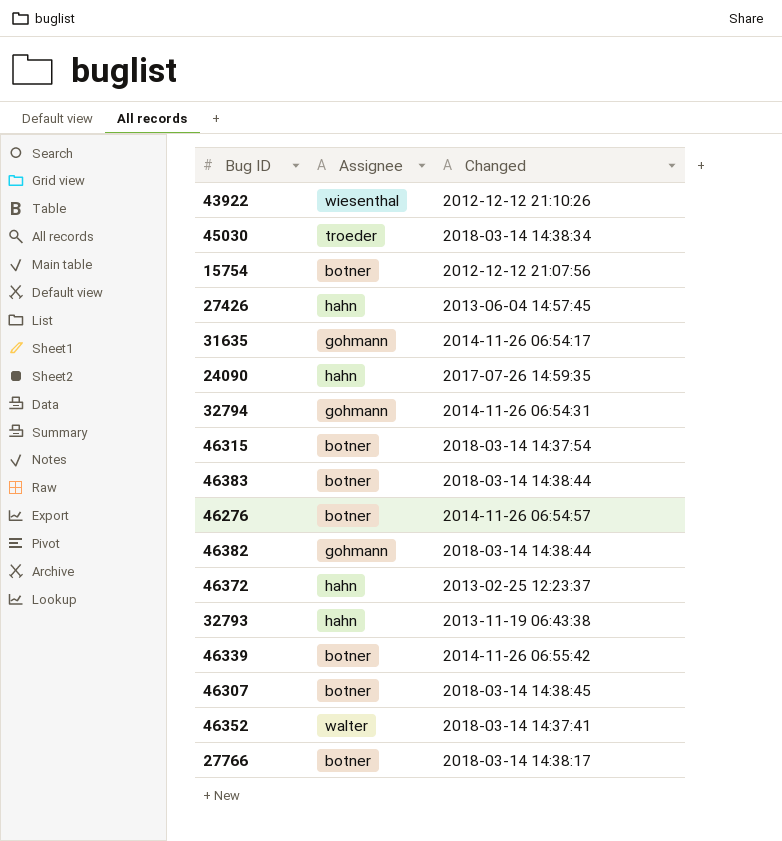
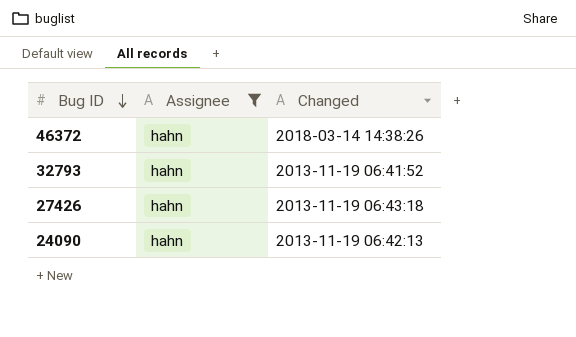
filter: none -> Assignee = hahn
row order: none -> Bug ID descending
46372 | Changed: 2013-02-25 12:23:37 -> 2018-03-14 14:38:26
32793 | Changed: 2013-11-19 06:43:38 -> 2013-11-19 06:41:52
27426 | Changed: 2013-06-04 14:57:45 -> 2013-11-19 06:43:18
24090 | Changed: 2017-07-26 14:59:35 -> 2013-11-19 06:42:13

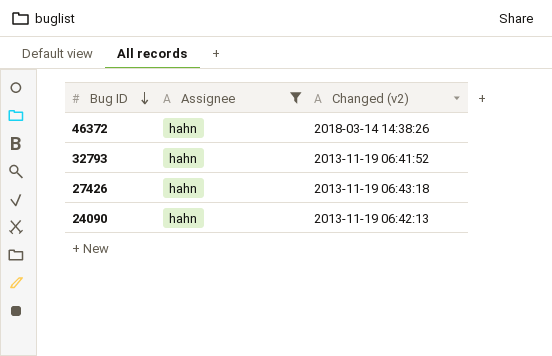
column name: Changed -> Changed (v2)

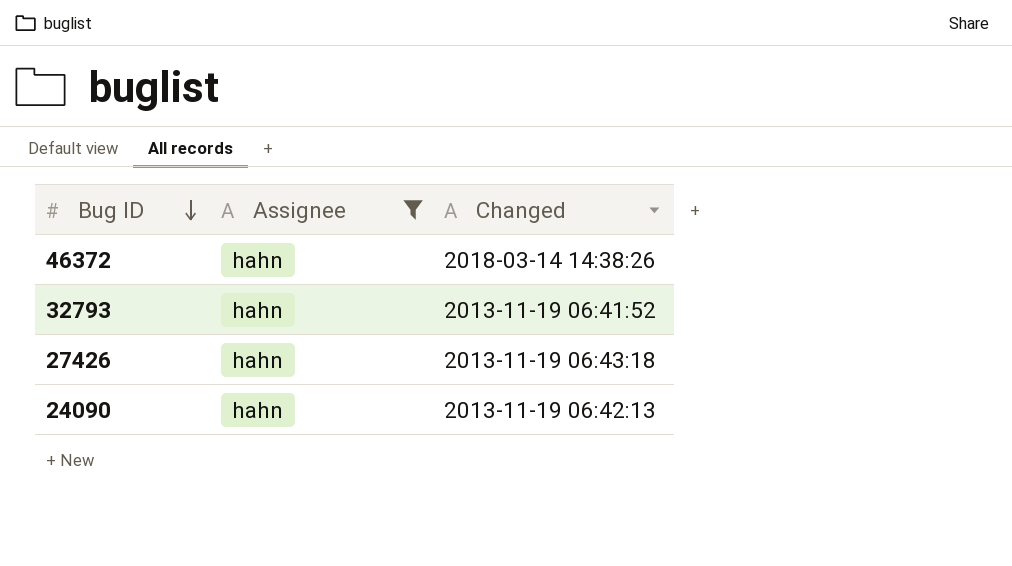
column name: Changed (v2) -> Changed

